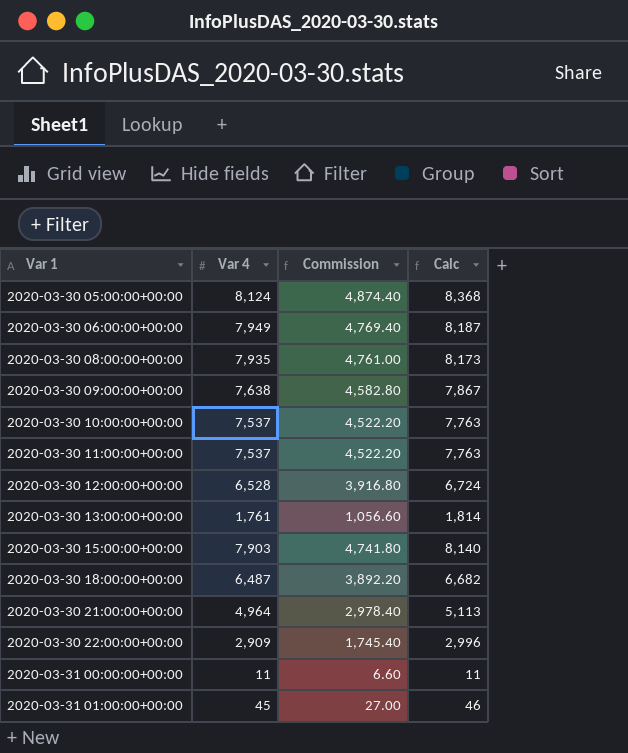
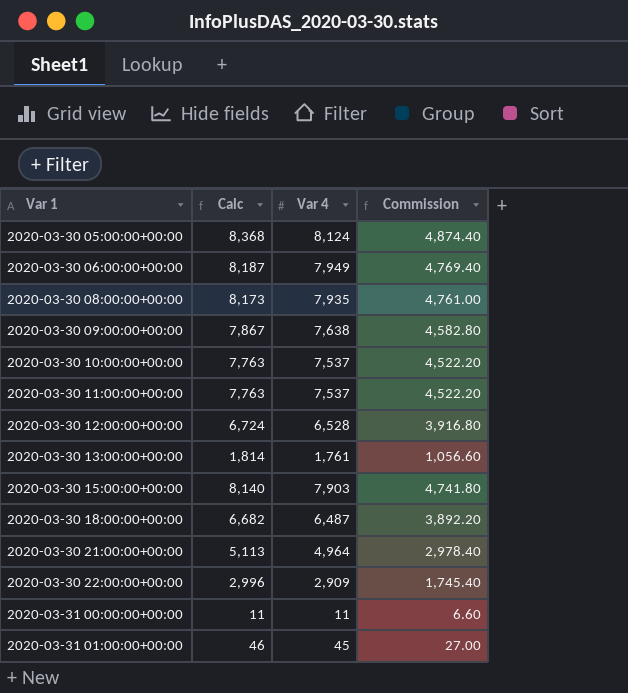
column Calc | position: 4 -> 2

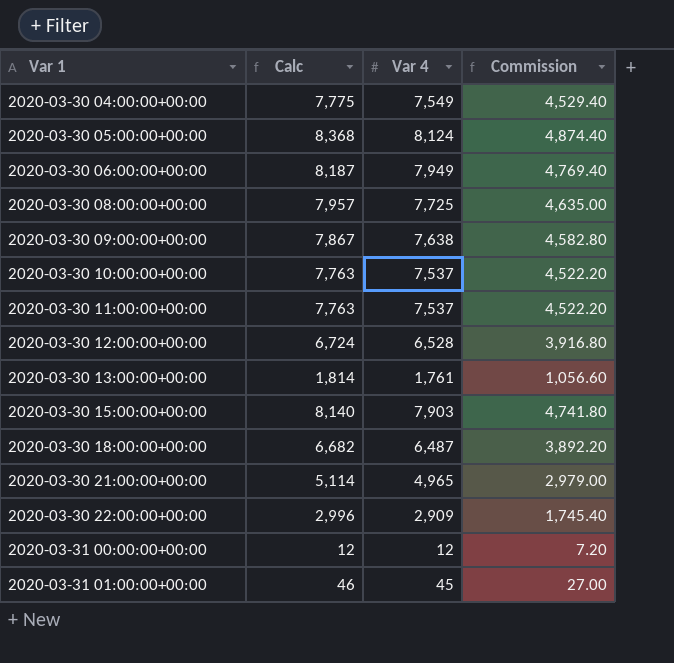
row 2020-03-30 04:00:00+00:00: none -> 7,775 | 7,549 | 4,529.40
2020-03-30 08:00:00+00:00 | Calc: 8,173 -> 7,957
2020-03-30 08:00:00+00:00 | Var 4: 7,935 -> 7,725
2020-03-30 08:00:00+00:00 | Commission: 4,761.00 -> 4,635.00
2020-03-30 21:00:00+00:00 | Calc: 5,113 -> 5,114
2020-03-30 21:00:00+00:00 | Var 4: 4,964 -> 4,965
2020-03-30 21:00:00+00:00 | Commission: 2,978.40 -> 2,979.00
2020-03-31 00:00:00+00:00 | Calc: 11 -> 12
2020-03-31 00:00:00+00:00 | Var 4: 11 -> 12
2020-03-31 00:00:00+00:00 | Commission: 6.60 -> 7.20

